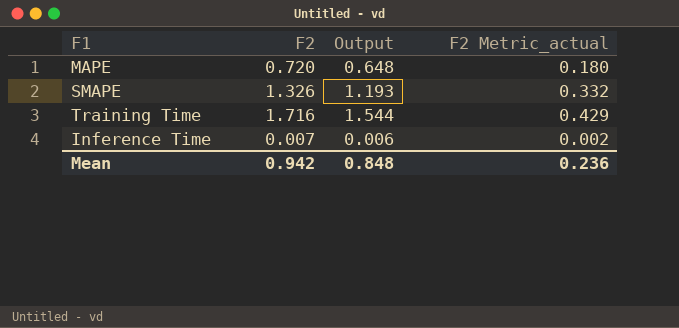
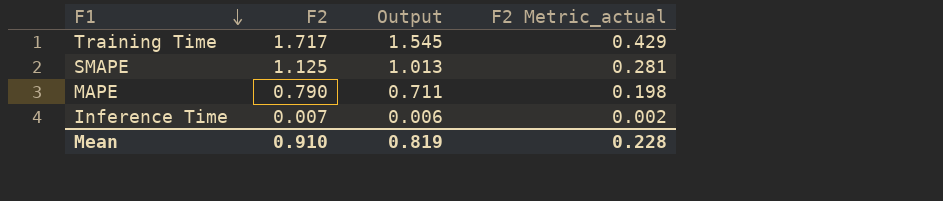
row order: none -> F1 descending
Training Time | F2: 1.716 -> 1.717
Training Time | Output: 1.544 -> 1.545
SMAPE | F2: 1.326 -> 1.125
SMAPE | Output: 1.193 -> 1.013
SMAPE | F2 Metric_actual: 0.332 -> 0.281
MAPE | F2: 0.720 -> 0.790
MAPE | Output: 0.648 -> 0.711
MAPE | F2 Metric_actual: 0.180 -> 0.198
Mean | F2: 0.942 -> 0.910
Mean | Output: 0.848 -> 0.819
Mean | F2 Metric_actual: 0.236 -> 0.228

